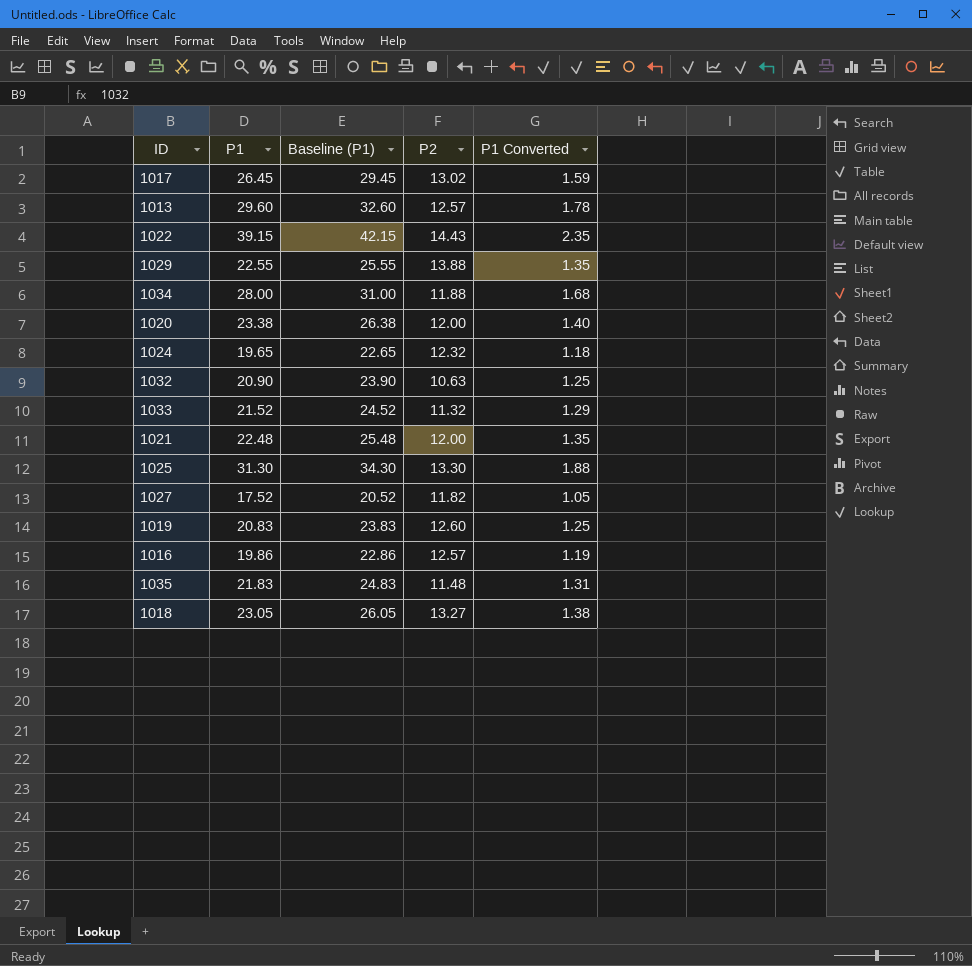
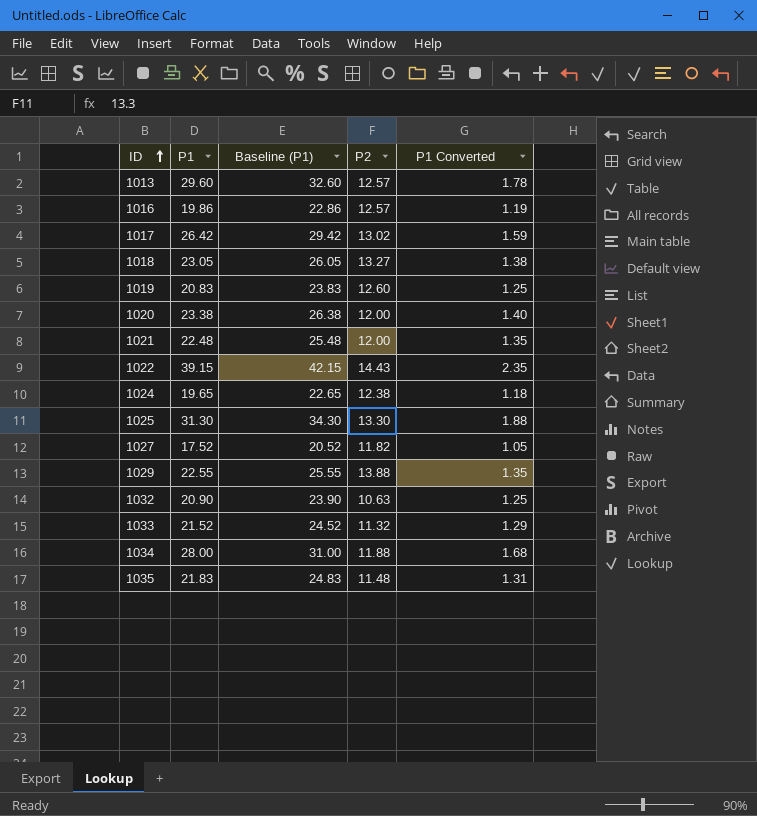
row order: none -> ID ascending
1017 | P1: 26.45 -> 26.42
1017 | Baseline (P1): 29.45 -> 29.42
1024 | P2: 12.32 -> 12.38

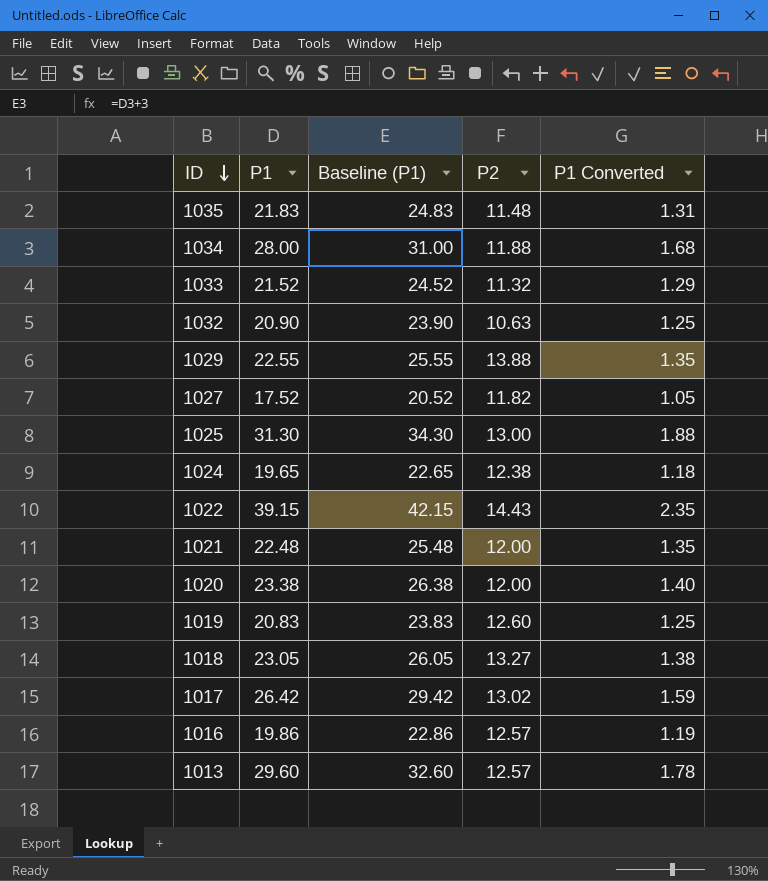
row order: ID ascending -> ID descending
1025 | P2: 13.30 -> 13.00

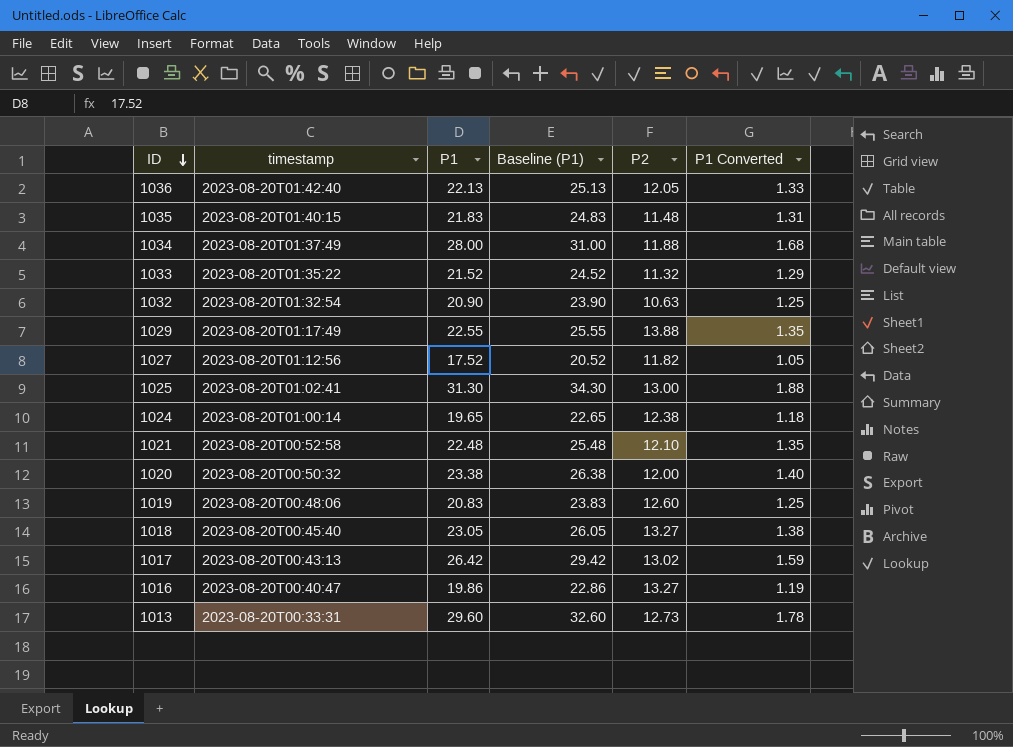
column timestamp | position: none -> 2
row 1022: 39.15 | 42.15 | 14.43 | 2.35 -> none
row 1036: none -> 2023-08-20T01:42:40 | 22.13 | 25.13 | 12.05 | 1.33
1021 | P2: 12.00 -> 12.10
1016 | P2: 12.57 -> 13.27
1013 | P2: 12.57 -> 12.73

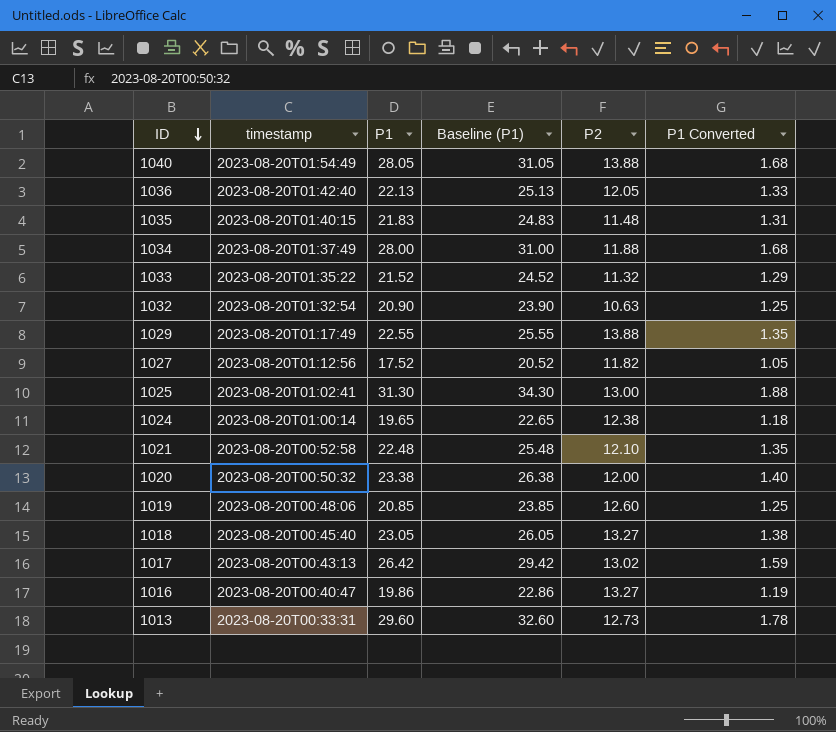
row 1040: none -> 2023-08-20T01:54:49 | 28.05 | 31.05 | 13.88 | 1.68
1019 | P1: 20.83 -> 20.85
1019 | Baseline (P1): 23.83 -> 23.85

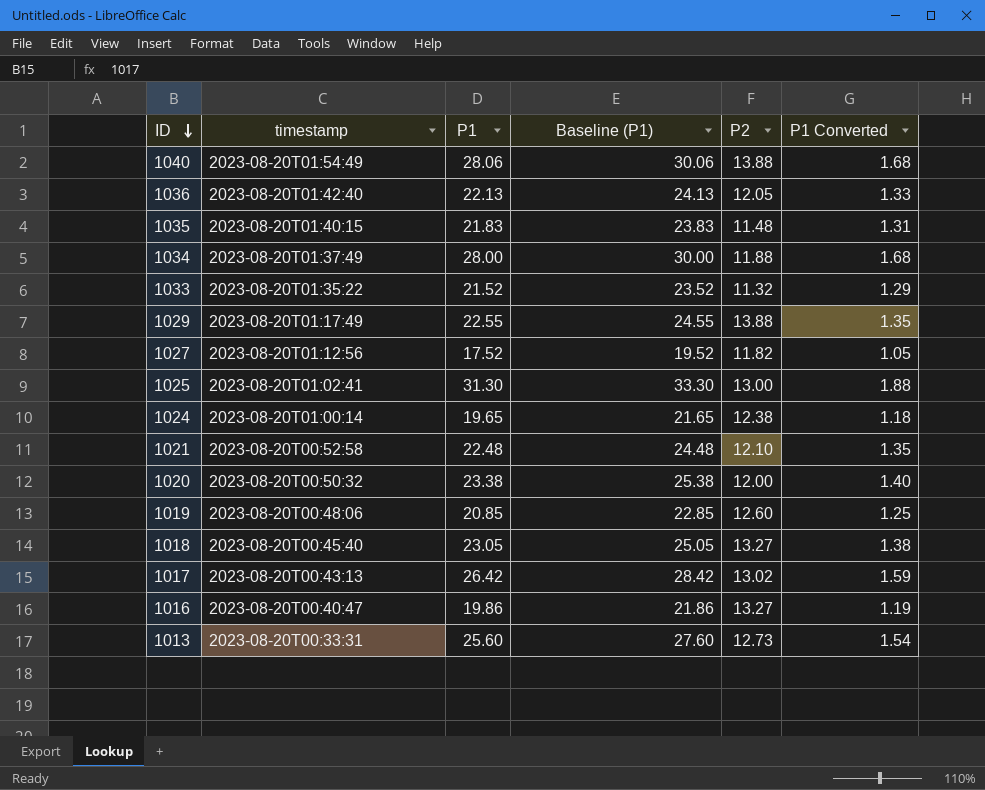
column Baseline (P1) | formula: [P1] + 3 -> [P1] + 2
row 1032: 2023-08-20T01:32:54 | 20.90 | 23.90 | 10.63 | 1.25 -> none
1040 | P1: 28.05 -> 28.06
1013 | P1: 29.60 -> 25.60
1013 | P1 Converted: 1.78 -> 1.54

